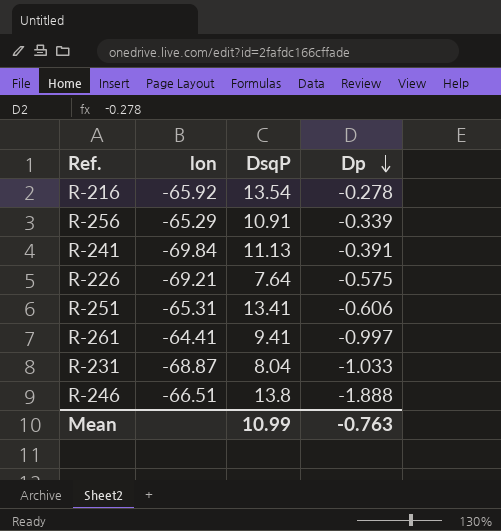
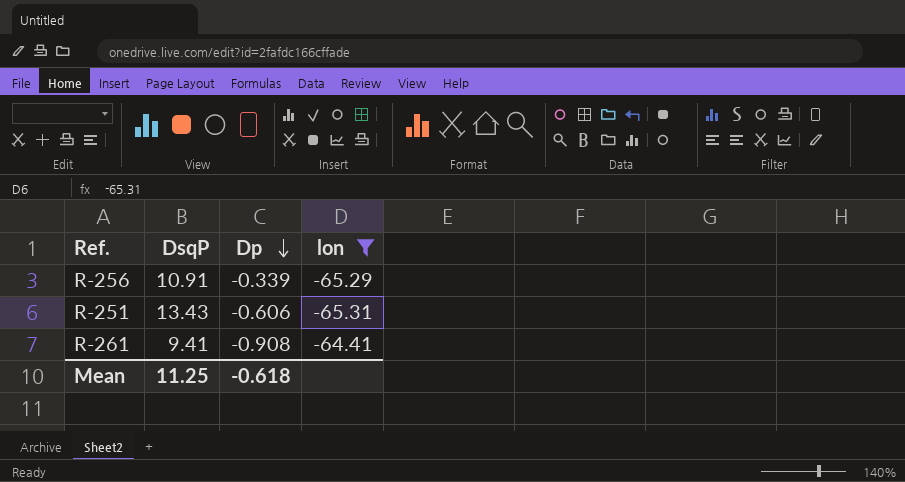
filter: none -> lon >= -65.31
column lon | position: 2 -> 4
R-251 | DsqP: 13.41 -> 13.43
R-261 | Dp: -0.997 -> -0.908
Mean | DsqP: 10.99 -> 11.25
Mean | Dp: -0.763 -> -0.618

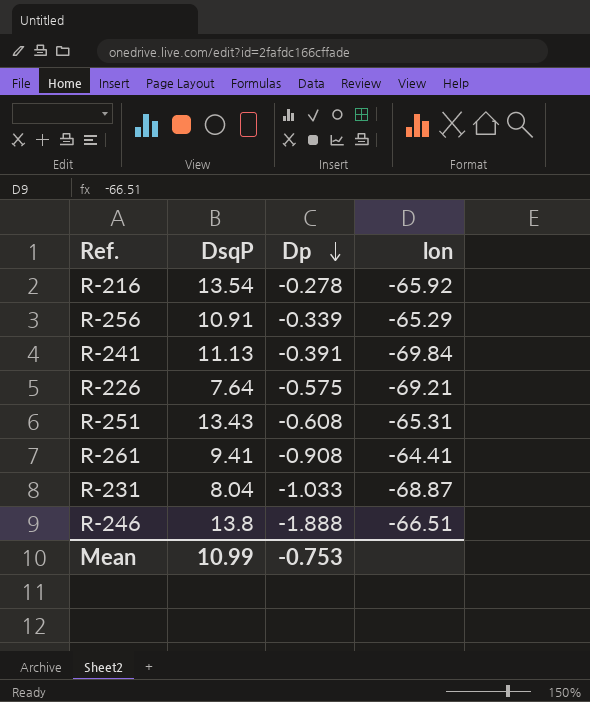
filter: lon >= -65.31 -> none
R-251 | Dp: -0.606 -> -0.608
Mean | DsqP: 11.25 -> 10.99
Mean | Dp: -0.618 -> -0.753

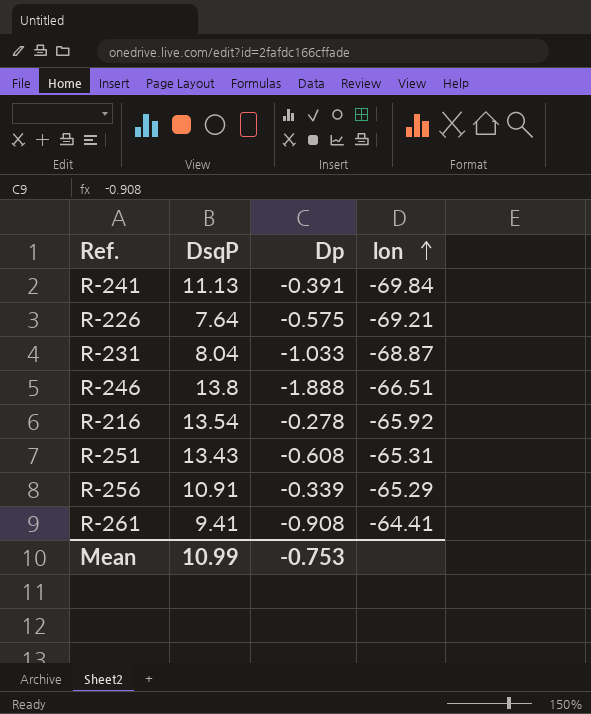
row order: Dp descending -> lon ascending

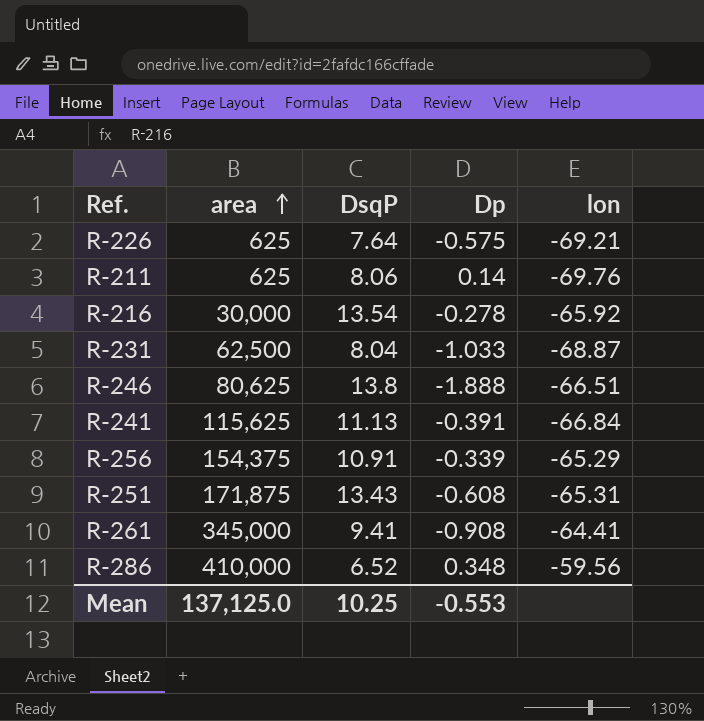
row order: lon ascending -> area ascending
column area | position: none -> 2
row R-211: none -> 625 | 8.06 | 0.14 | -69.76
R-241 | lon: -69.84 -> -66.84
row R-286: none -> 410,000 | 6.52 | 0.348 | -59.56
Mean | DsqP: 10.99 -> 10.25
Mean | Dp: -0.753 -> -0.553

